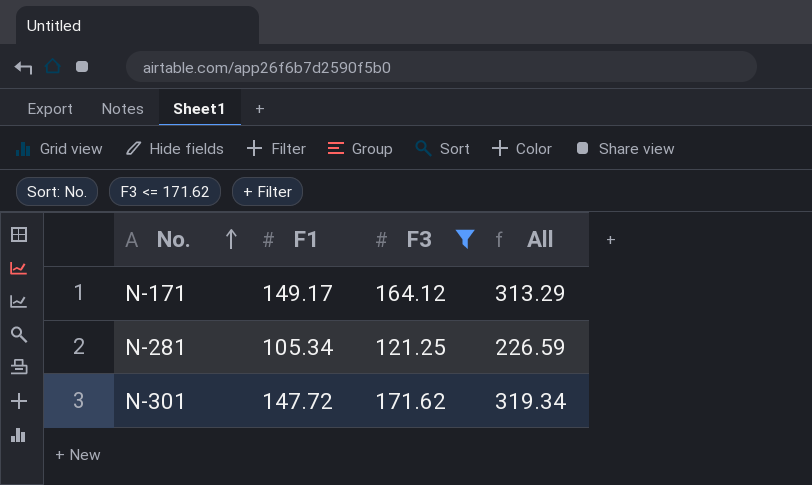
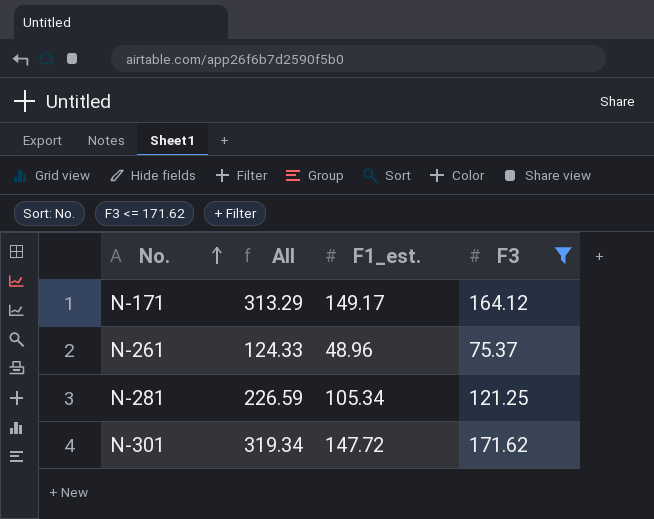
column All | position: 4 -> 2
column name: F1 -> F1_est.
row N-261: none -> 124.33 | 48.96 | 75.37

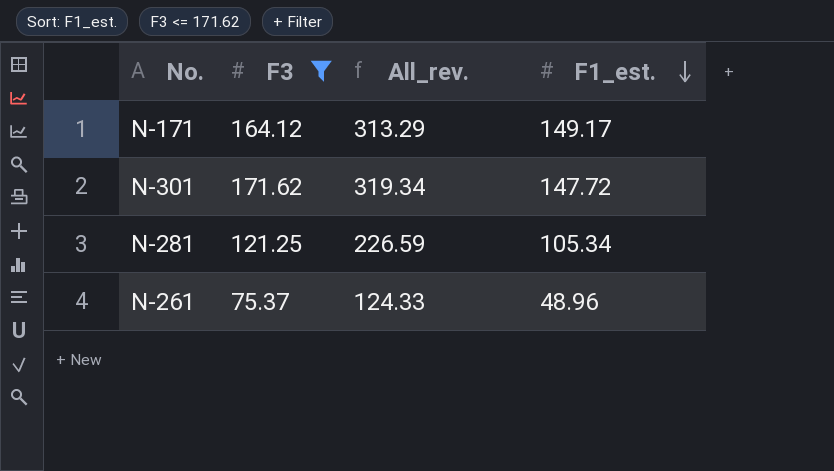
row order: No. ascending -> F1_est. descending
column F3 | position: 4 -> 2
column name: All -> All_rev.

